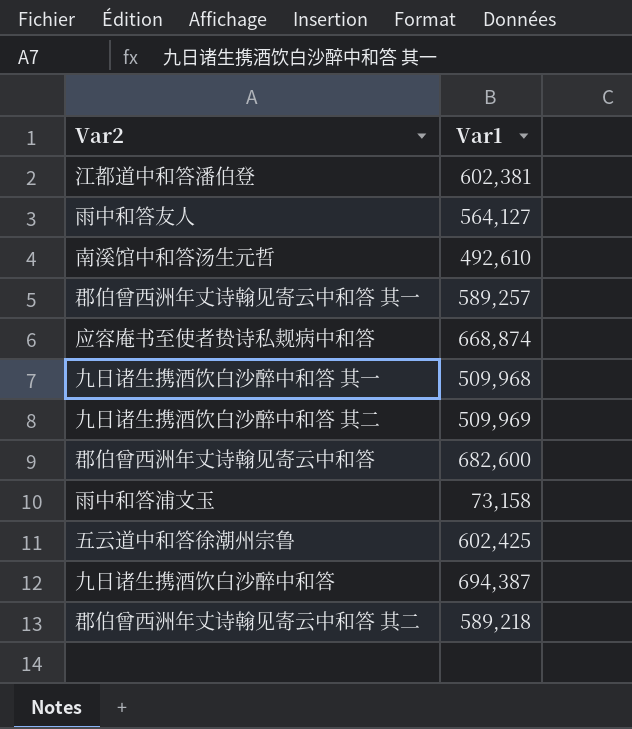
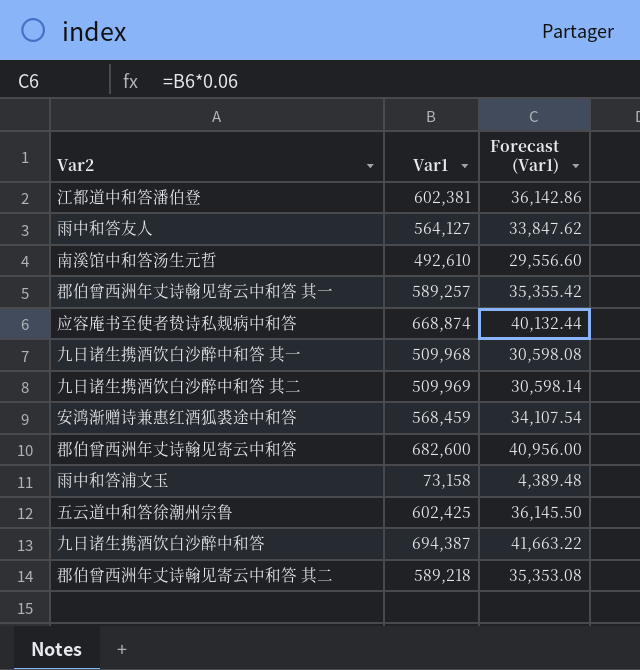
column Forecast (Var1) | formula: none -> [Var1] * 0.06
row 安鸿渐赠诗兼惠红酒狐裘途中和答: none -> 568,459 | 34,107.54

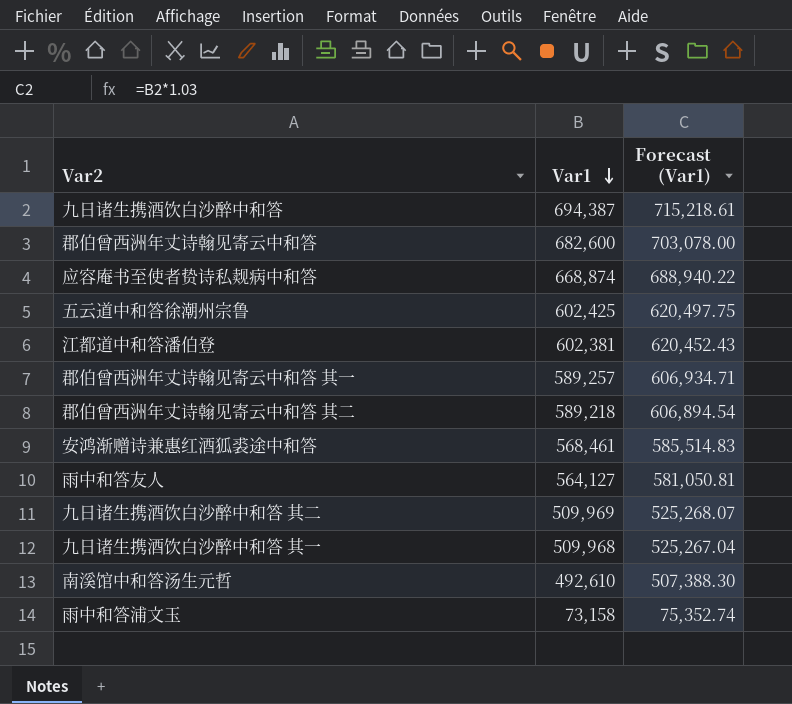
row order: none -> Var1 descending
column Forecast (Var1) | formula: [Var1] * 0.06 -> [Var1] * 1.03
安鸿渐赠诗兼惠红酒狐裘途中和答 | Var1: 568,459 -> 568,461

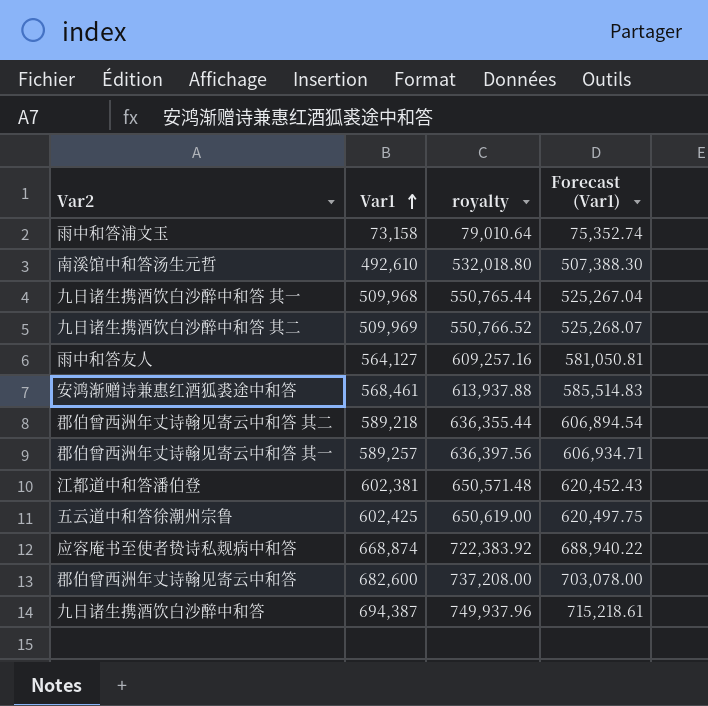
row order: Var1 descending -> Var1 ascending
column royalty | formula: none -> [Var1] * 1.08

